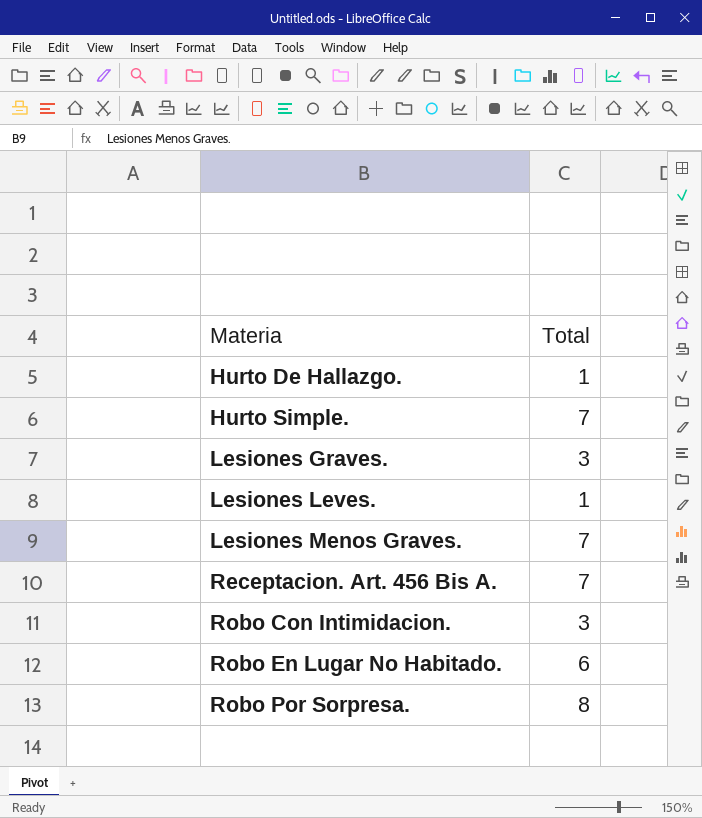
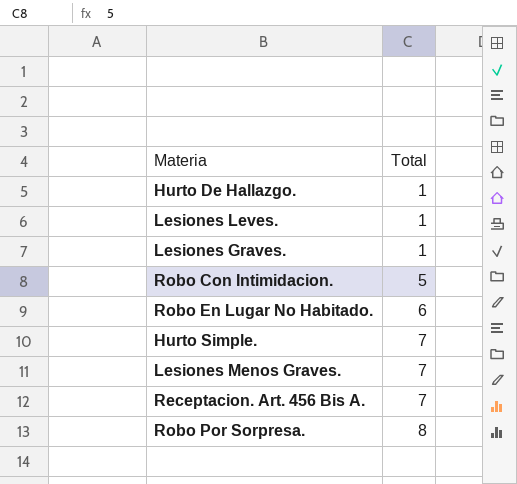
row order: Materia ascending -> Total ascending
Lesiones Graves. | Total: 3 -> 1
Robo Con Intimidacion. | Total: 3 -> 5

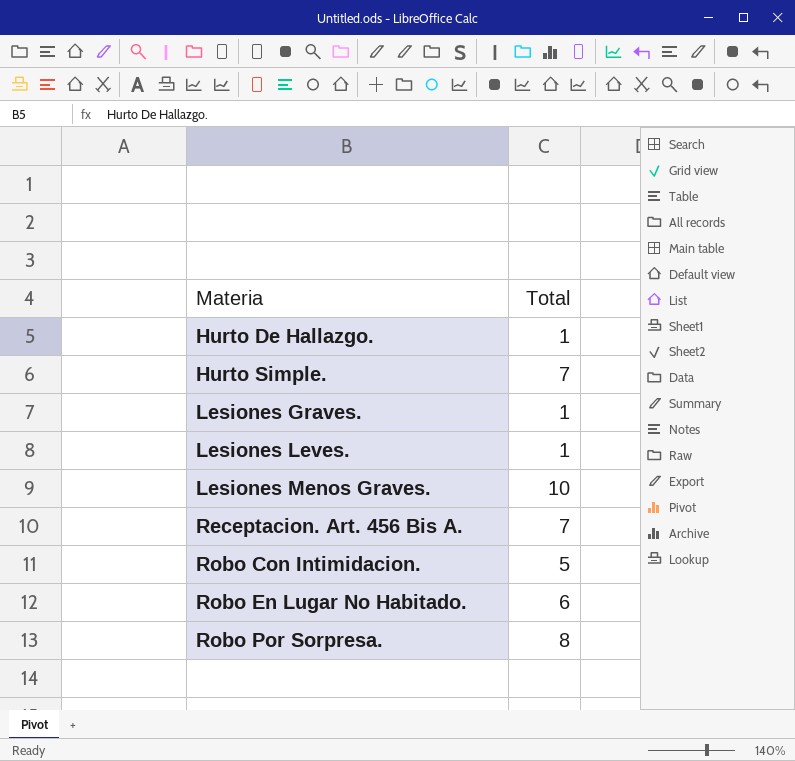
row order: Total ascending -> Materia ascending
Lesiones Menos Graves. | Total: 7 -> 10

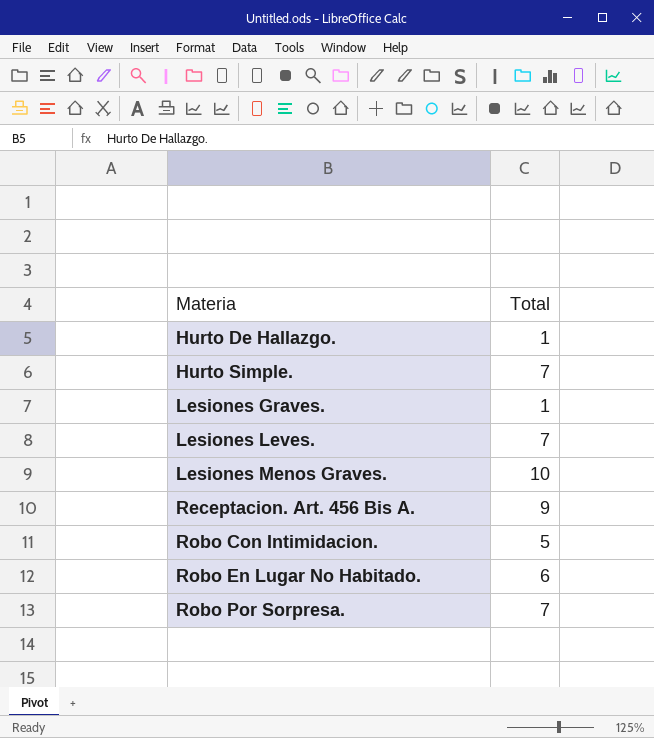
Lesiones Leves. | Total: 1 -> 7
Receptacion. Art. 456 Bis A. | Total: 7 -> 9
Robo Por Sorpresa. | Total: 8 -> 7

